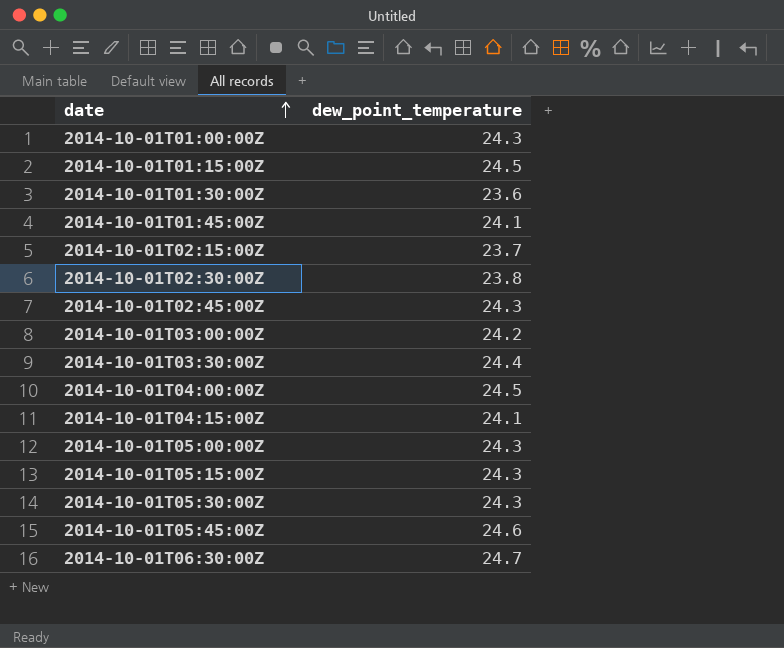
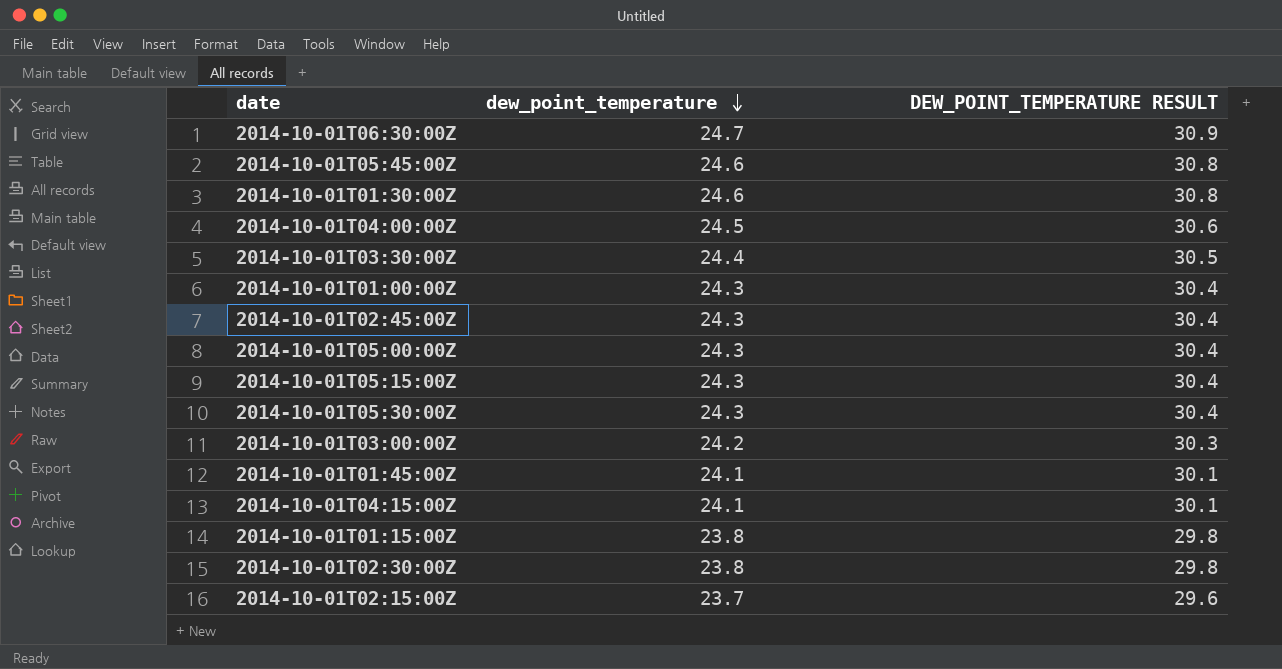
row order: date ascending -> dew_point_temperature descending
column DEW_POINT_TEMPERATURE RESULT | formula: none -> [dew_point_temperature] * 1.25
2014-10-01T01:30:00Z | dew_point_temperature: 23.6 -> 24.6
2014-10-01T01:15:00Z | dew_point_temperature: 24.5 -> 23.8

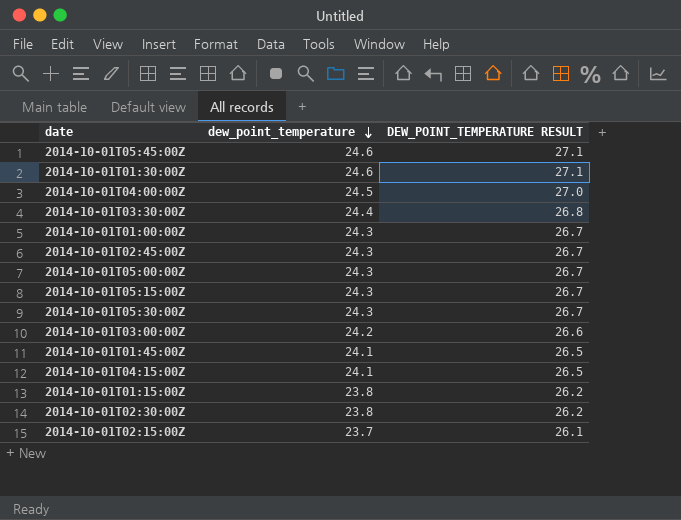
column DEW_POINT_TEMPERATURE RESULT | formula: [dew_point_temperature] * 1.25 -> [dew_point_temperature] * 1.1
row 2014-10-01T06:30:00Z: 24.7 | 30.9 -> none

